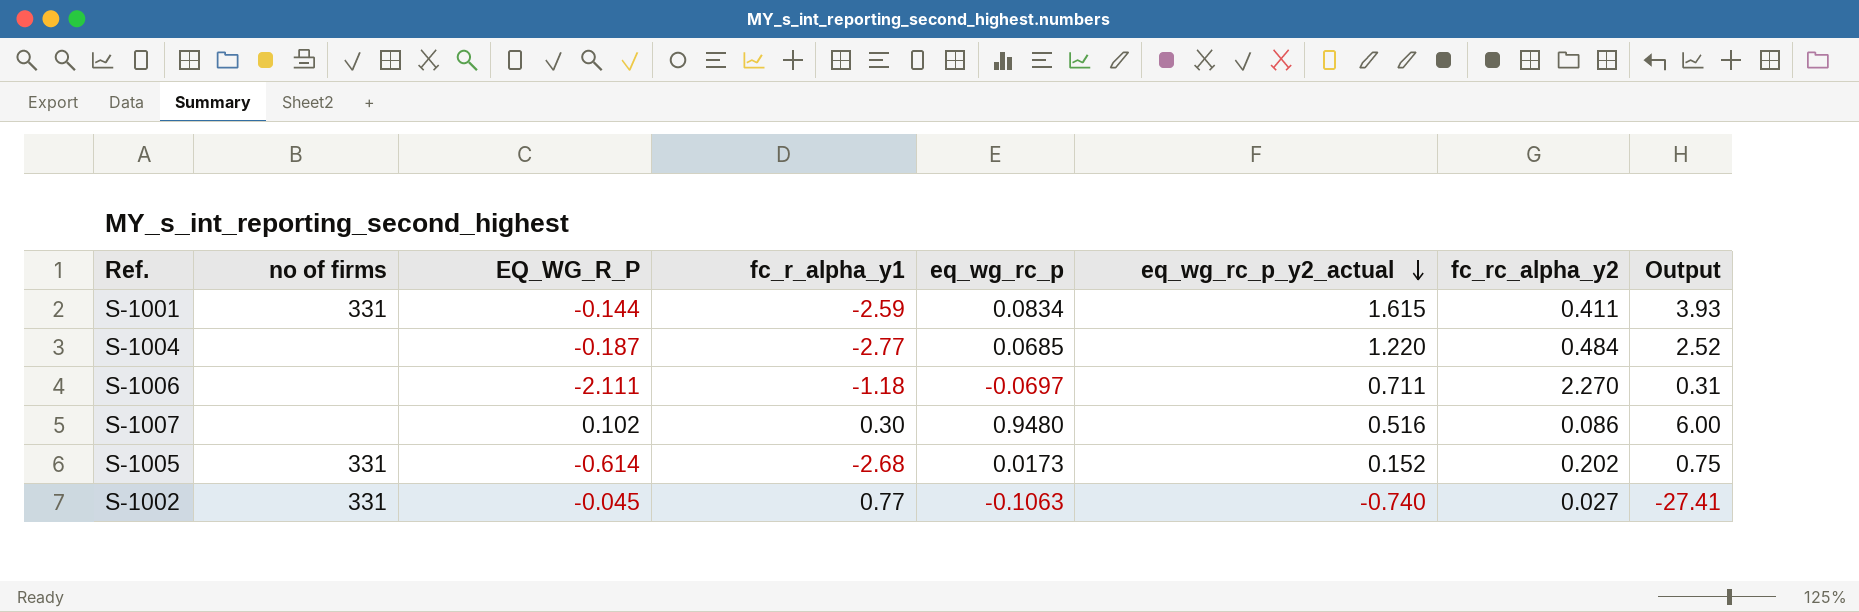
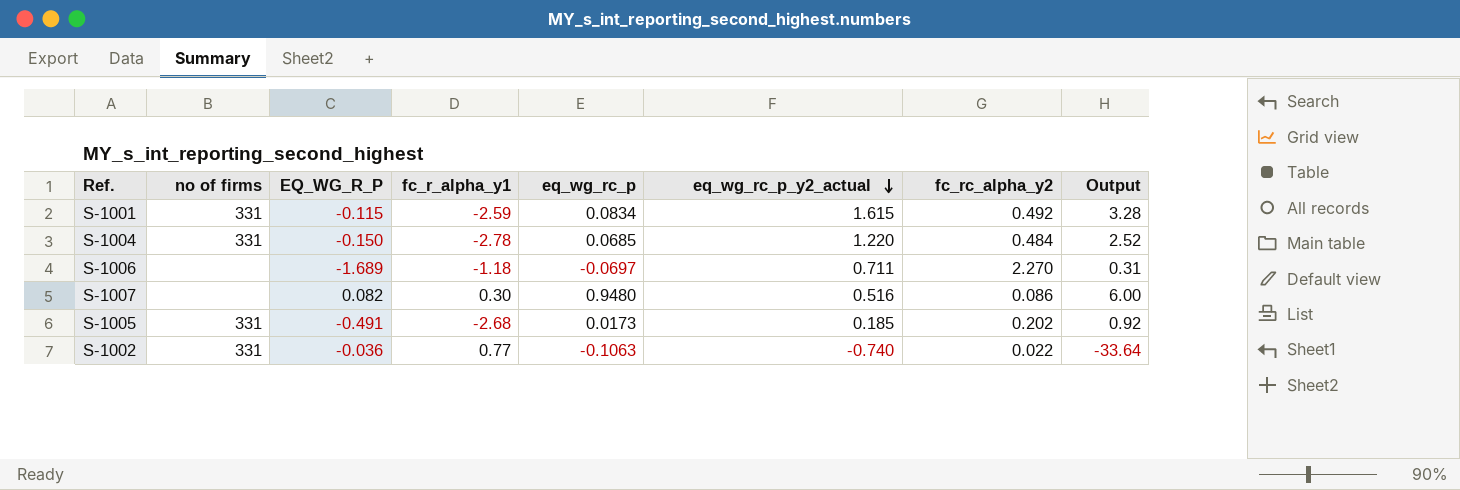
S-1001 | EQ_WG_R_P: -0.144 -> -0.115
S-1001 | fc_rc_alpha_y2: 0.411 -> 0.492
S-1001 | Output: 3.93 -> 3.28
S-1004 | no of firms: none -> 331
S-1004 | EQ_WG_R_P: -0.187 -> -0.150
S-1004 | fc_r_alpha_y1: -2.77 -> -2.78
S-1006 | EQ_WG_R_P: -2.111 -> -1.689
S-1007 | EQ_WG_R_P: 0.102 -> 0.082
S-1005 | EQ_WG_R_P: -0.614 -> -0.491
S-1005 | eq_wg_rc_p_y2_actual: 0.152 -> 0.185
S-1005 | Output: 0.75 -> 0.92
S-1002 | EQ_WG_R_P: -0.045 -> -0.036
S-1002 | fc_rc_alpha_y2: 0.027 -> 0.022
S-1002 | Output: -27.41 -> -33.64

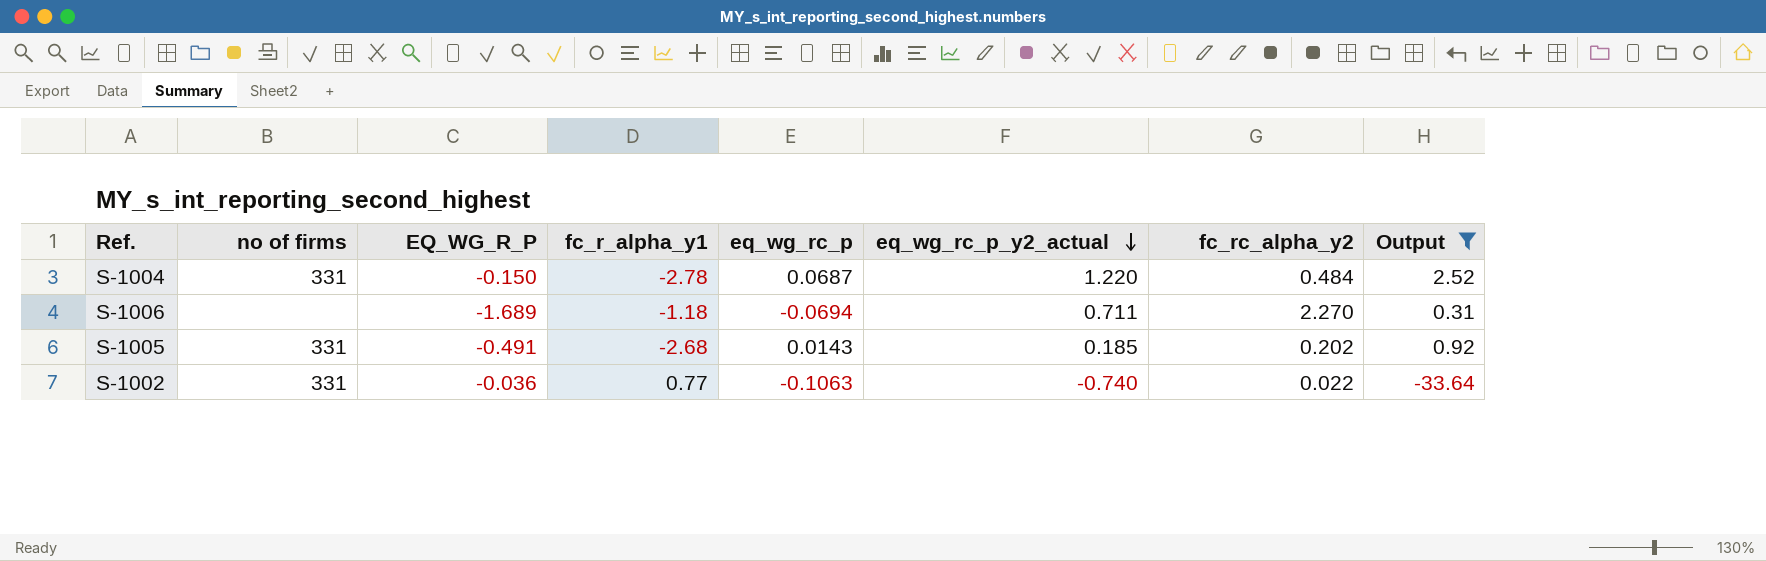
filter: none -> Output <= 2.52
S-1004 | eq_wg_rc_p: 0.0685 -> 0.0687
S-1006 | eq_wg_rc_p: -0.0697 -> -0.0694
S-1005 | eq_wg_rc_p: 0.0173 -> 0.0143

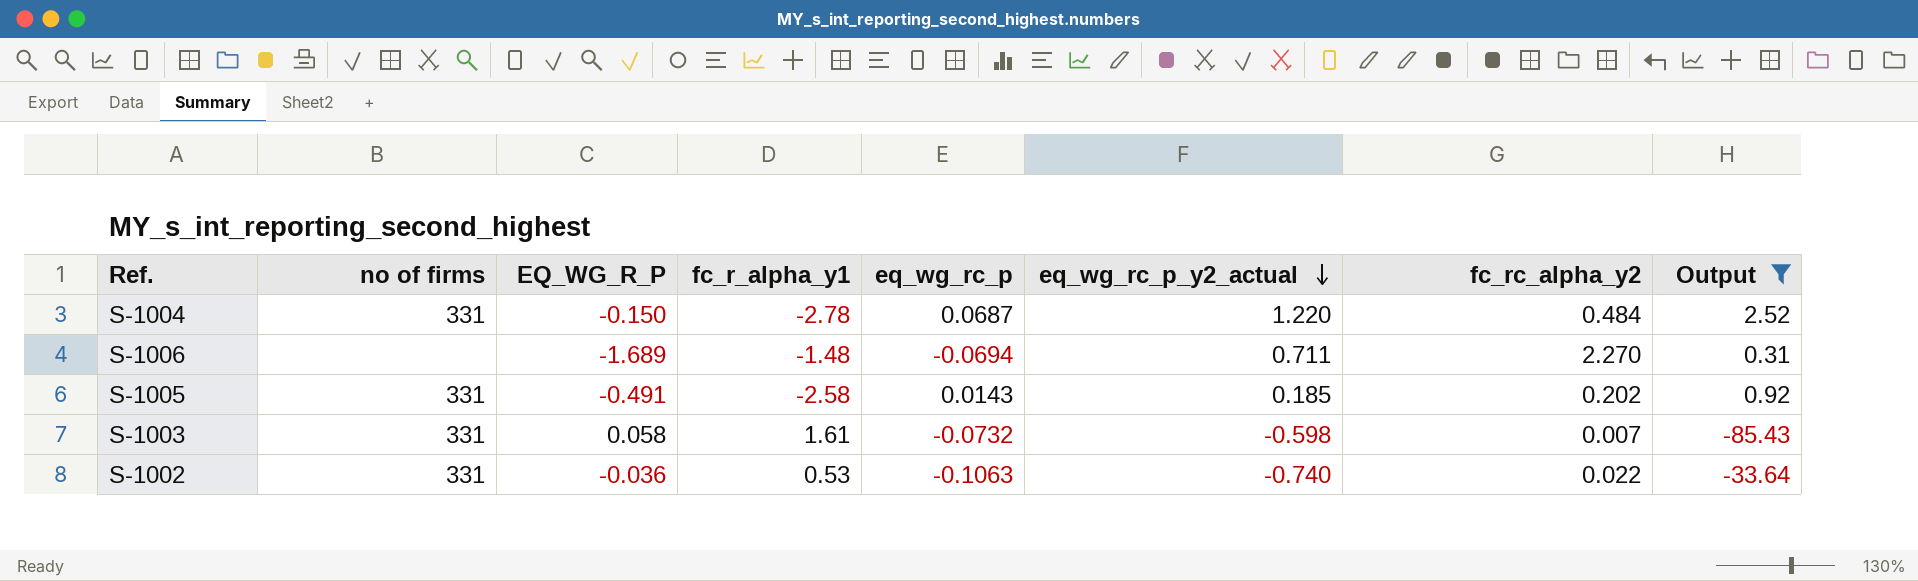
S-1006 | fc_r_alpha_y1: -1.18 -> -1.48
S-1005 | fc_r_alpha_y1: -2.68 -> -2.58
row S-1003: none -> 331 | 0.058 | 1.61 | -0.0732 | -0.598 | 0.007 | -85.43
S-1002 | fc_r_alpha_y1: 0.77 -> 0.53

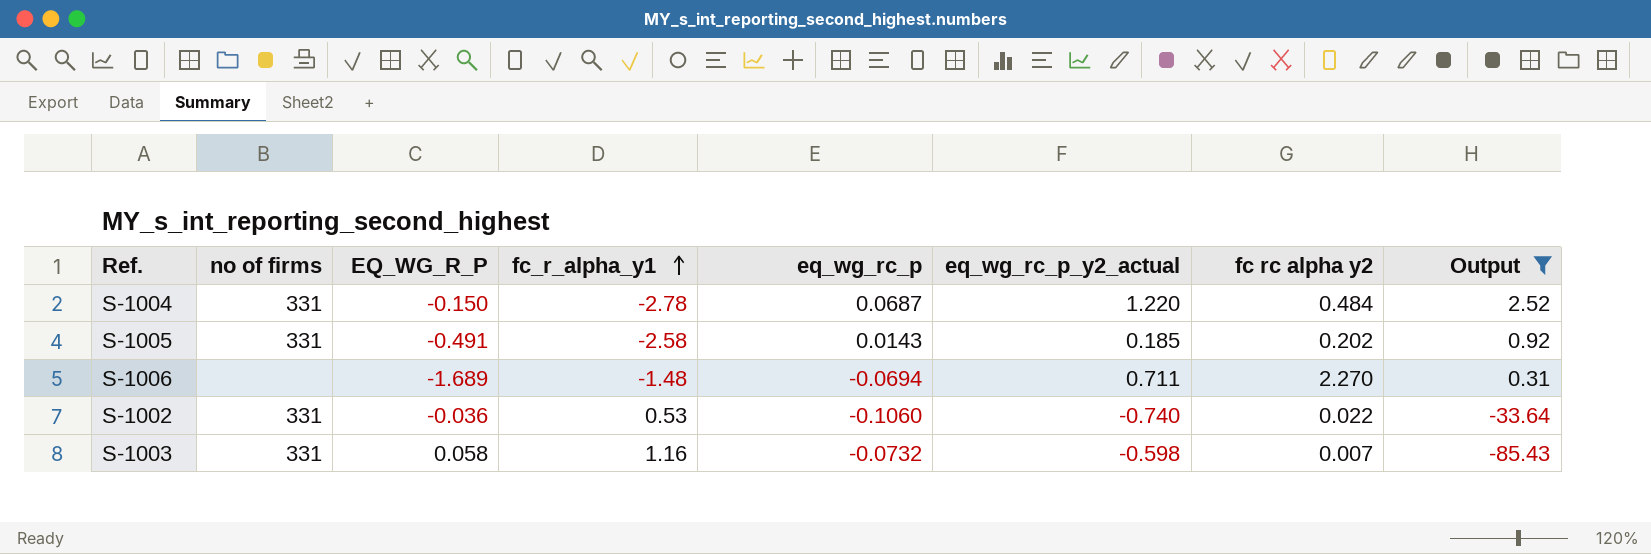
row order: eq_wg_rc_p_y2_actual descending -> fc_r_alpha_y1 ascending
column name: fc_rc_alpha_y2 -> fc rc alpha y2
S-1002 | eq_wg_rc_p: -0.1063 -> -0.1060
S-1003 | fc_r_alpha_y1: 1.61 -> 1.16

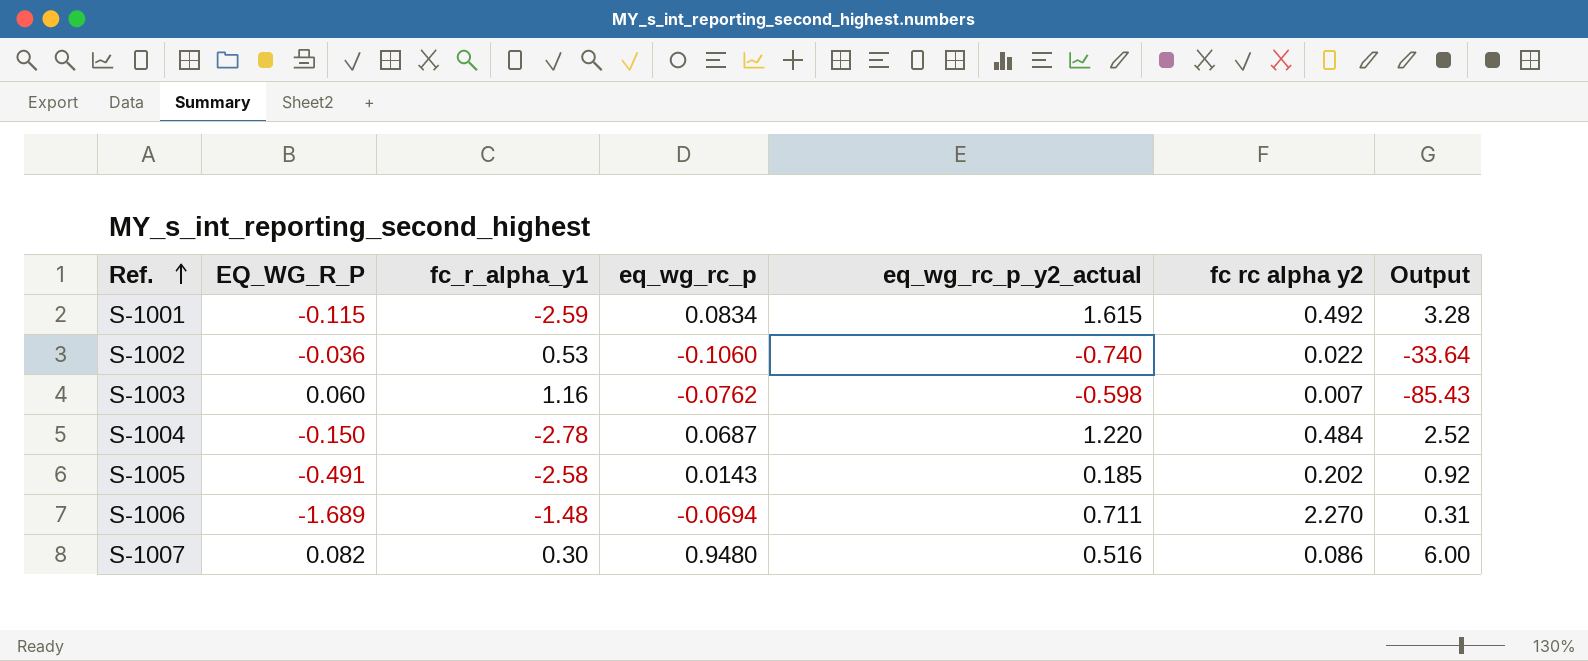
filter: Output <= 2.52 -> none
row order: fc_r_alpha_y1 ascending -> Ref. ascending
column no of firms | position: 2 -> none
S-1003 | EQ_WG_R_P: 0.058 -> 0.060
S-1003 | eq_wg_rc_p: -0.0732 -> -0.0762

